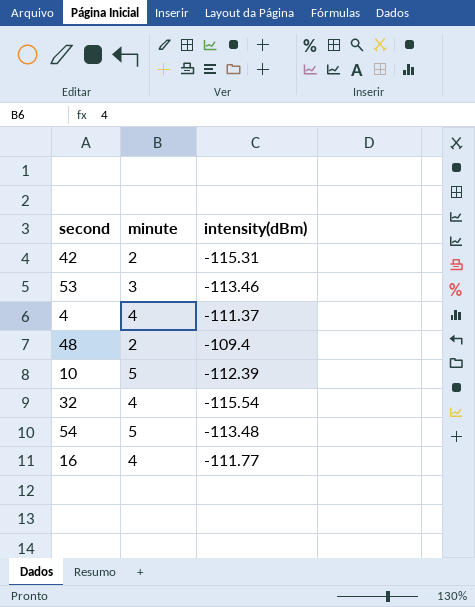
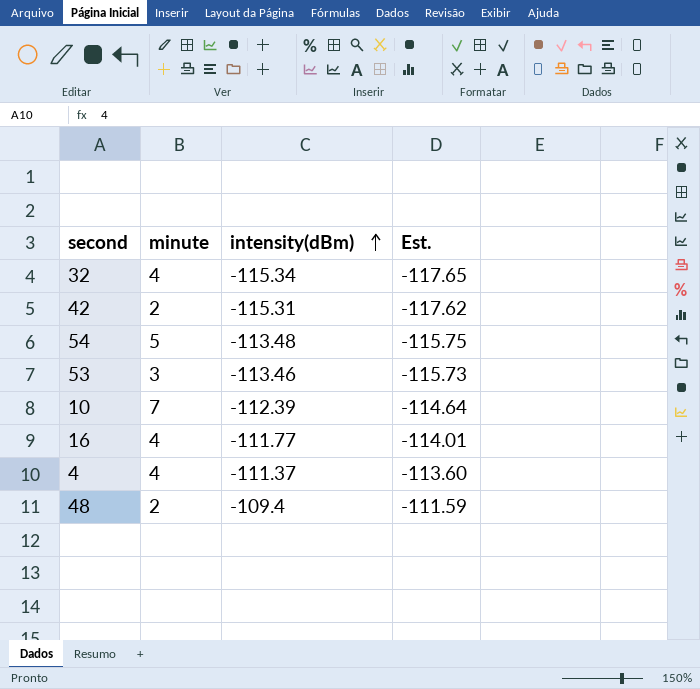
row order: none -> intensity(dBm) ascending
column Est. | formula: none -> [intensity(dBm)] * 1.02
32 | intensity(dBm): -115.54 -> -115.34
10 | minute: 5 -> 7

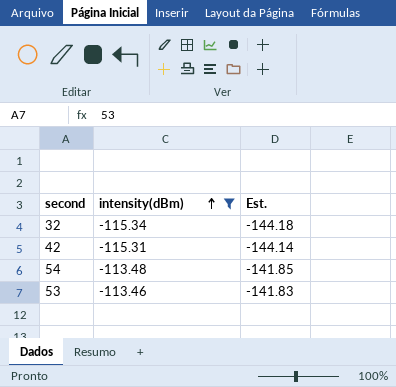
filter: none -> intensity(dBm) <= -113.46
column minute | position: 2 -> none
column Est. | formula: [intensity(dBm)] * 1.02 -> [intensity(dBm)] * 1.25

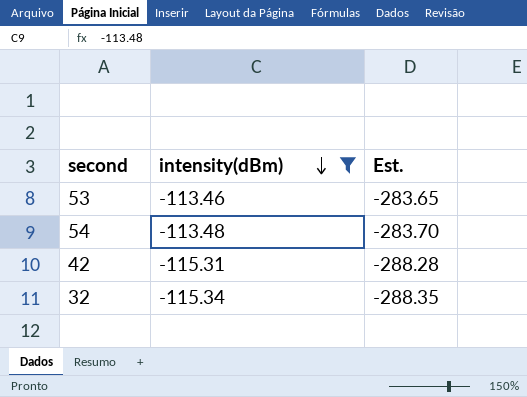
row order: intensity(dBm) ascending -> intensity(dBm) descending
column Est. | formula: [intensity(dBm)] * 1.25 -> [intensity(dBm)] * 2.5

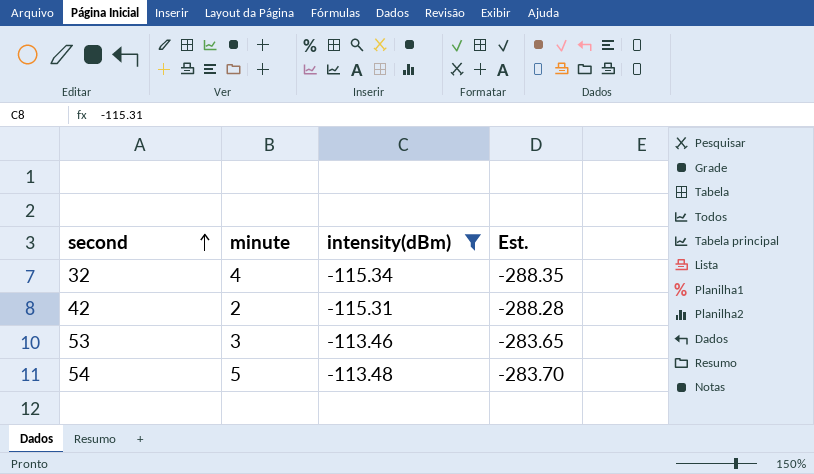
row order: intensity(dBm) descending -> second ascending
column minute | position: none -> 2

